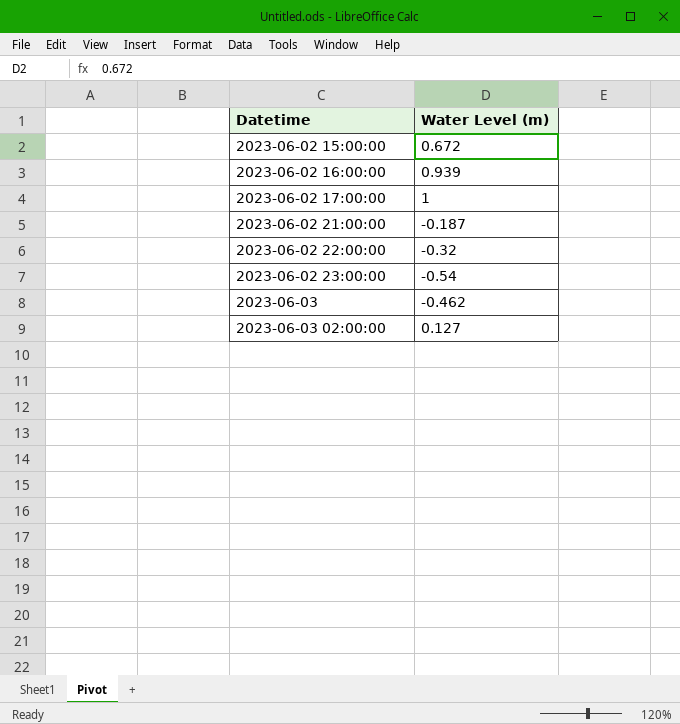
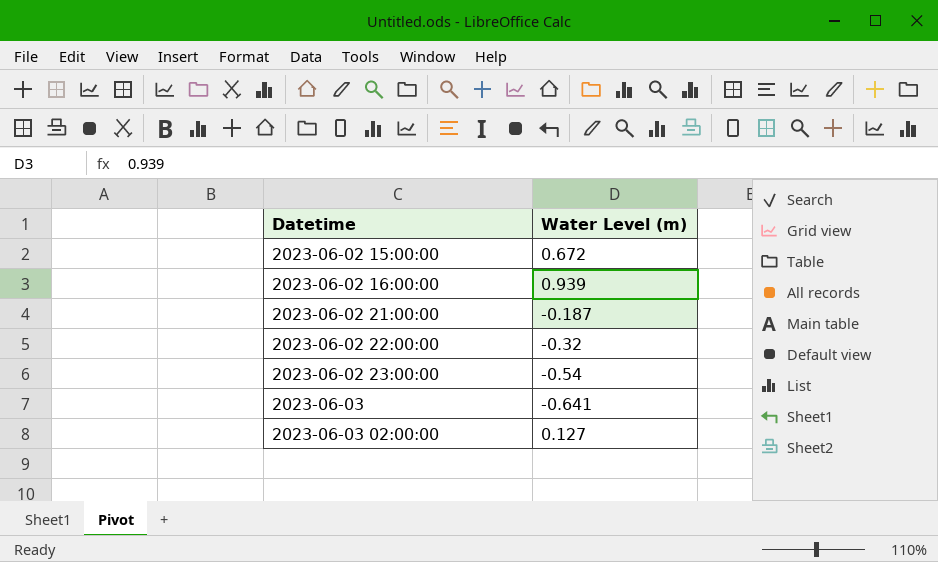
row 2023-06-02 17:00:00: 1 -> none
2023-06-03 | Water Level (m): -0.462 -> -0.641

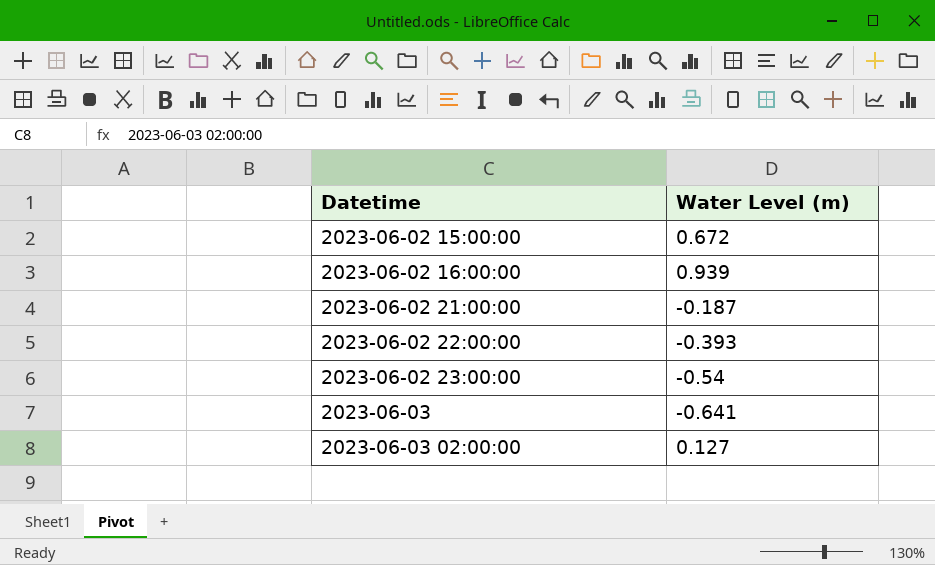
2023-06-02 22:00:00 | Water Level (m): -0.32 -> -0.393

